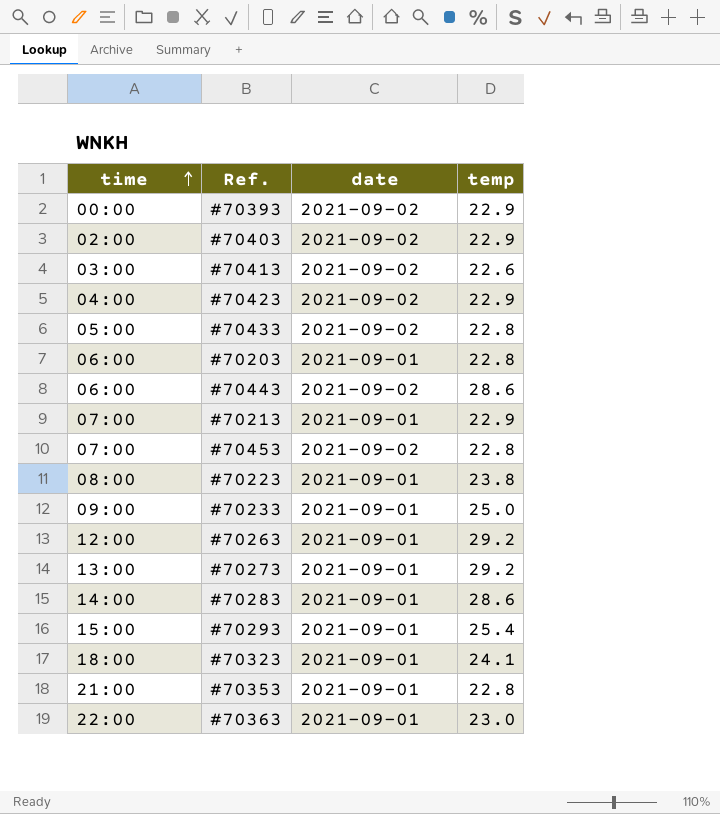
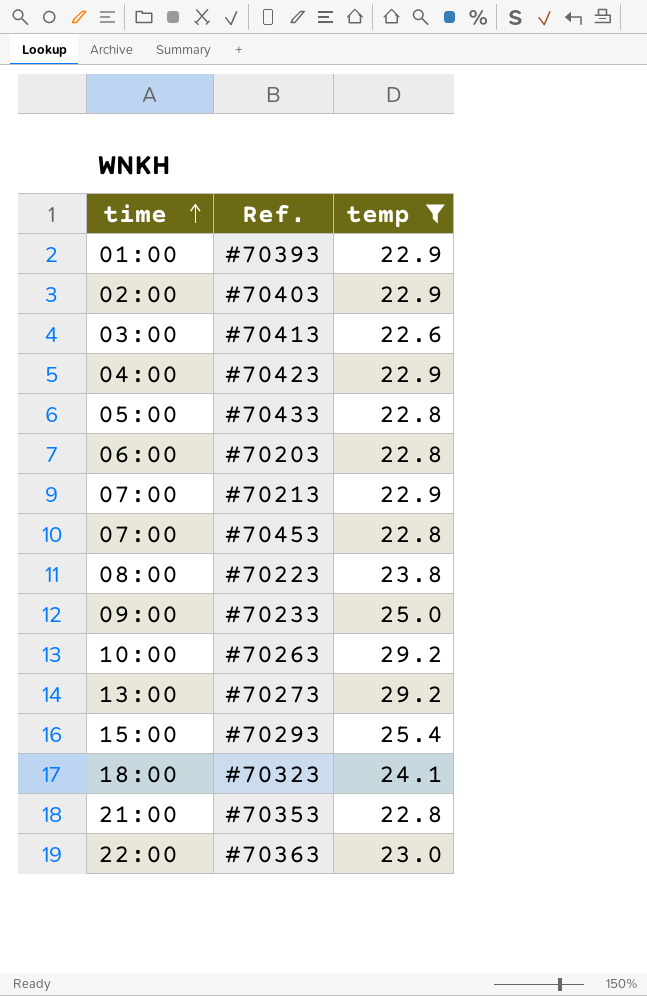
filter: none -> temp != 28.6
column date | position: 3 -> none
#70393 | time: 00:00 -> 01:00
#70263 | time: 12:00 -> 10:00

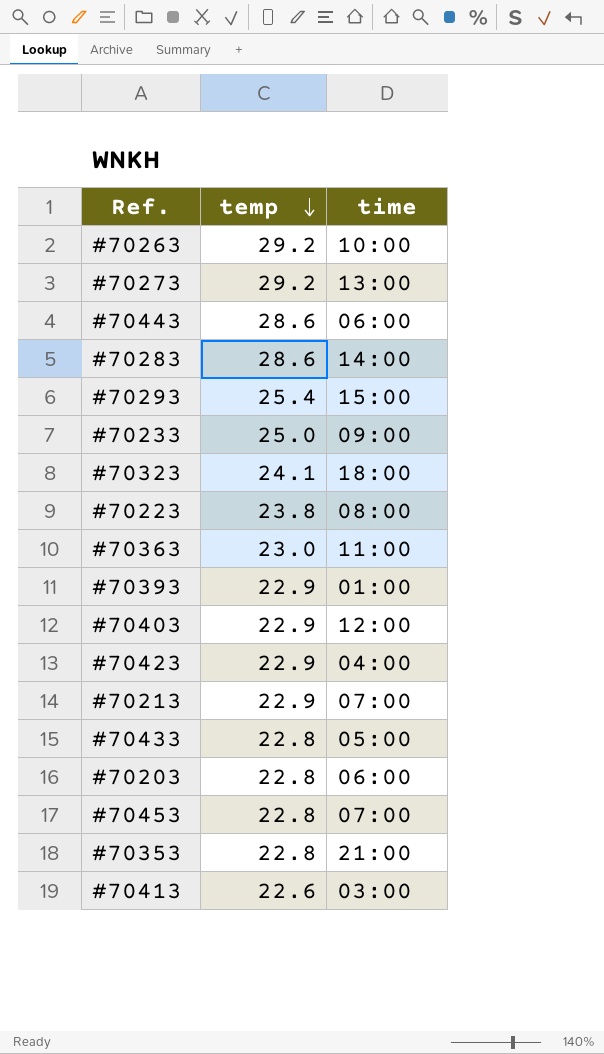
filter: temp != 28.6 -> none
row order: time ascending -> temp descending
column time | position: 1 -> 3
#70363 | time: 22:00 -> 11:00
#70403 | time: 02:00 -> 12:00

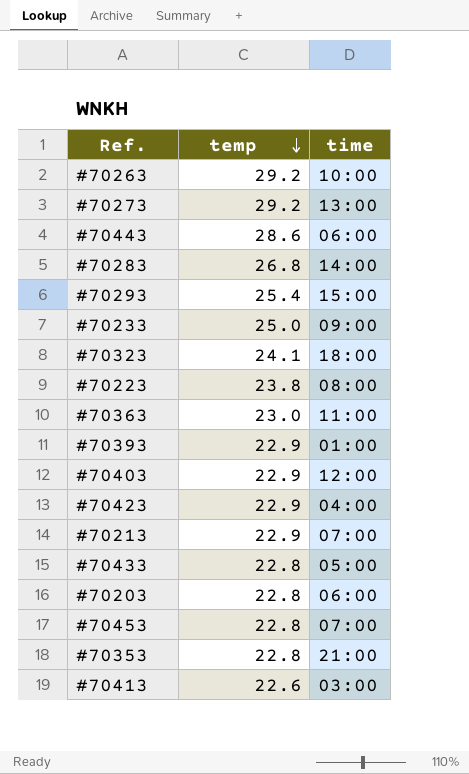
#70283 | temp: 28.6 -> 26.8

